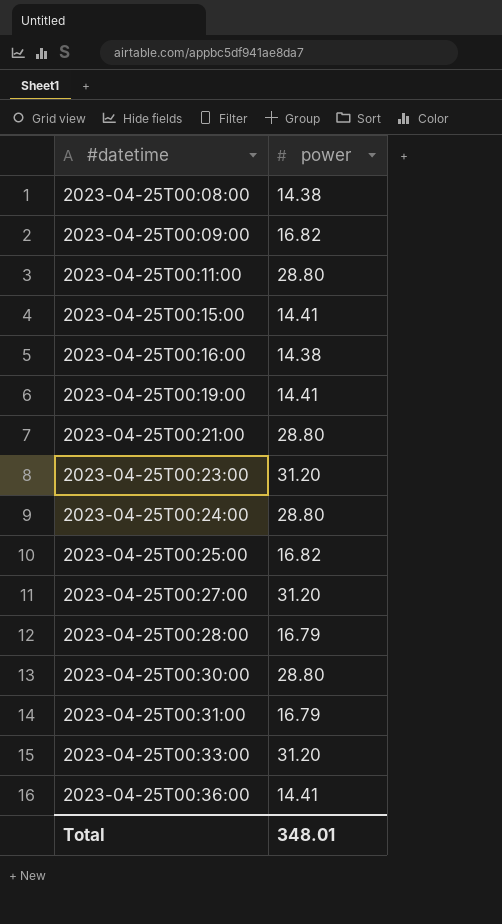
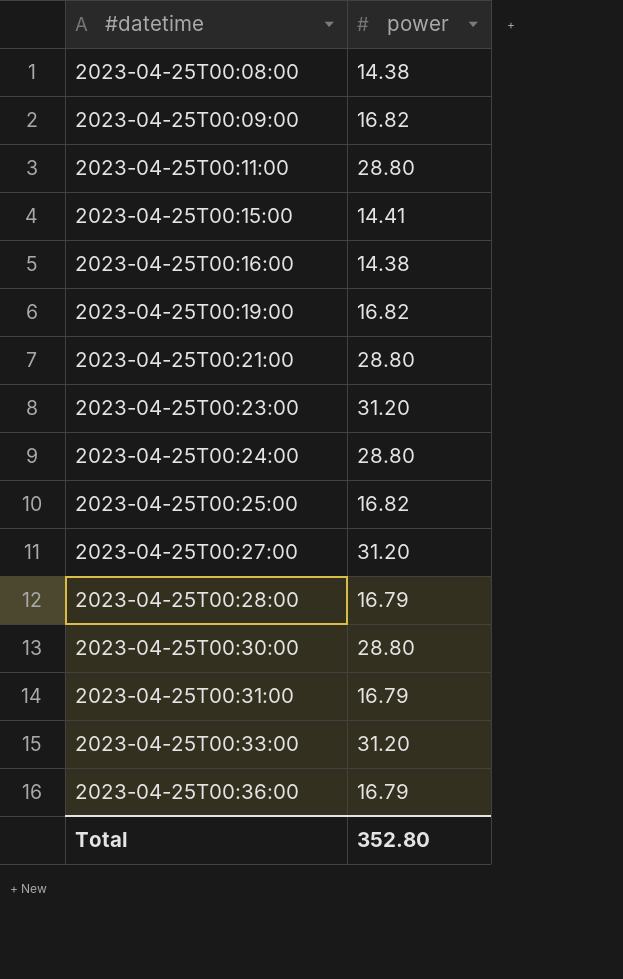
2023-04-25T00:19:00 | power: 14.41 -> 16.82
2023-04-25T00:36:00 | power: 14.41 -> 16.79
Total | power: 348.01 -> 352.80

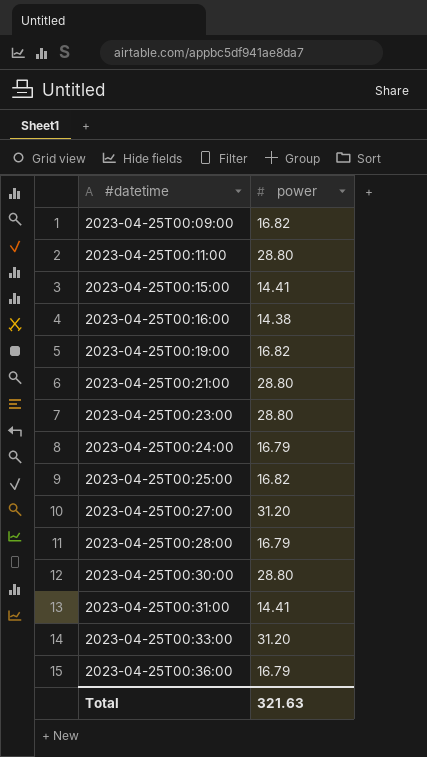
row 2023-04-25T00:08:00: 14.38 -> none
2023-04-25T00:23:00 | power: 31.20 -> 28.80
2023-04-25T00:24:00 | power: 28.80 -> 16.79
2023-04-25T00:31:00 | power: 16.79 -> 14.41
Total | power: 352.80 -> 321.63

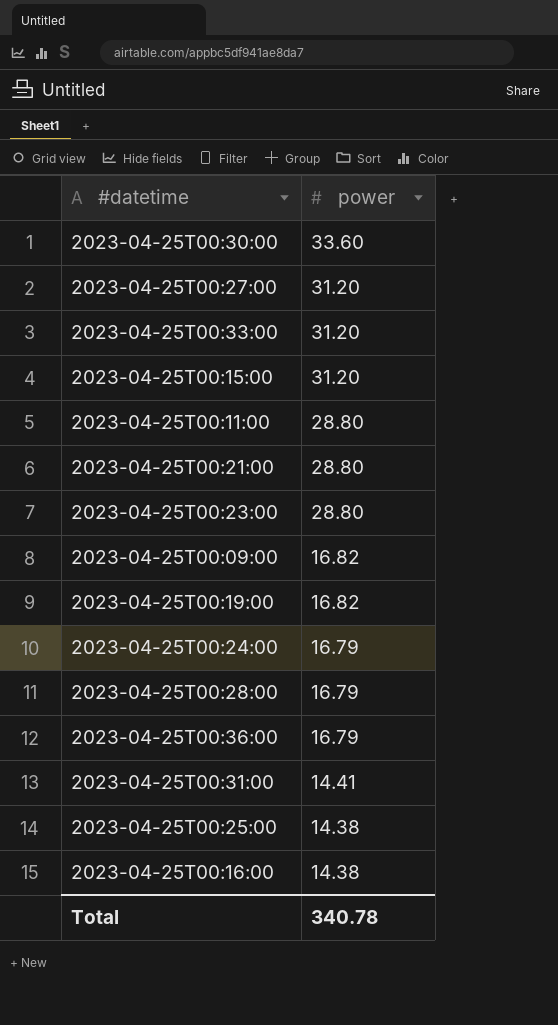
row order: #datetime ascending -> power descending
2023-04-25T00:30:00 | power: 28.80 -> 33.60
2023-04-25T00:15:00 | power: 14.41 -> 31.20
2023-04-25T00:25:00 | power: 16.82 -> 14.38
Total | power: 321.63 -> 340.78

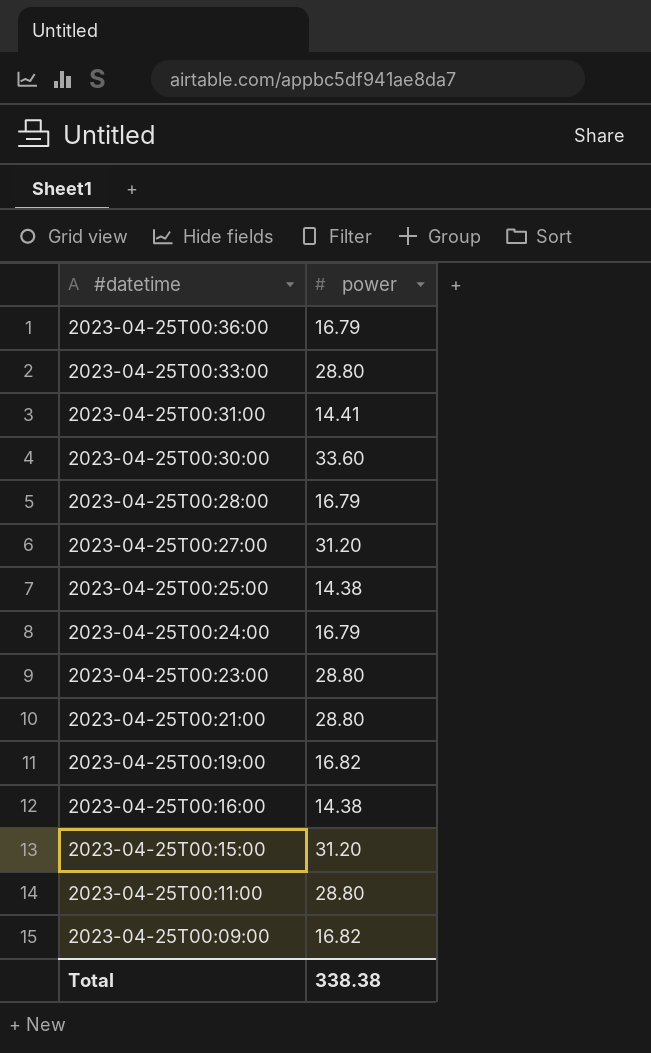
row order: power descending -> #datetime descending
2023-04-25T00:33:00 | power: 31.20 -> 28.80
Total | power: 340.78 -> 338.38

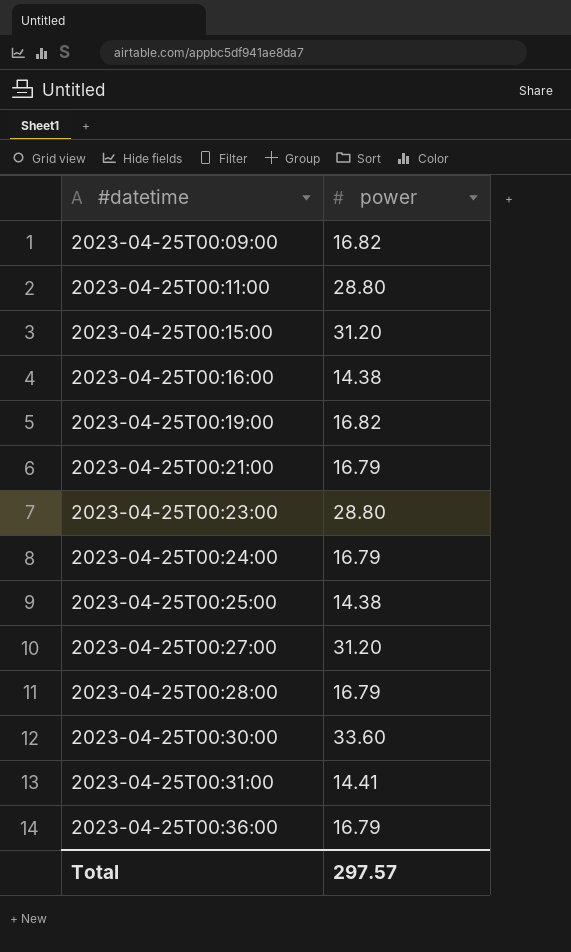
row order: #datetime descending -> #datetime ascending
row 2023-04-25T00:33:00: 28.80 -> none
2023-04-25T00:21:00 | power: 28.80 -> 16.79
Total | power: 338.38 -> 297.57

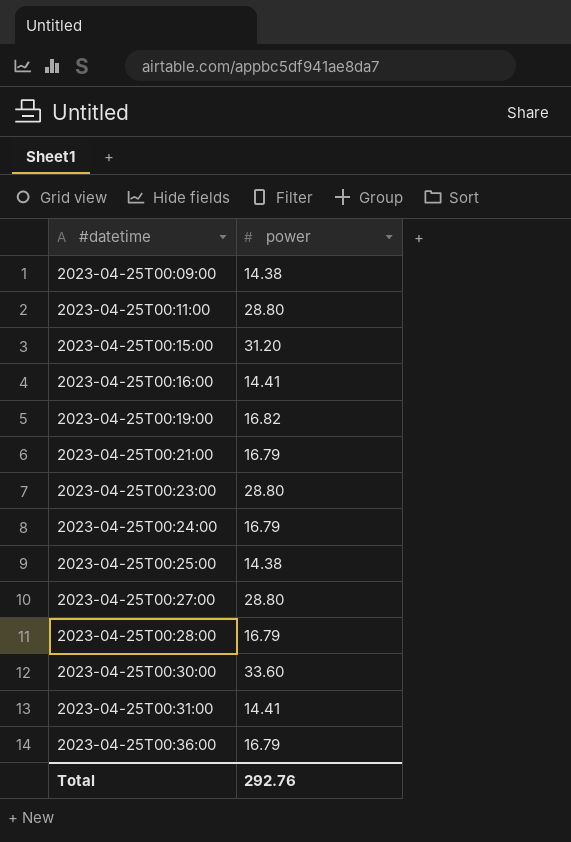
2023-04-25T00:09:00 | power: 16.82 -> 14.38
2023-04-25T00:16:00 | power: 14.38 -> 14.41
2023-04-25T00:27:00 | power: 31.20 -> 28.80
Total | power: 297.57 -> 292.76

